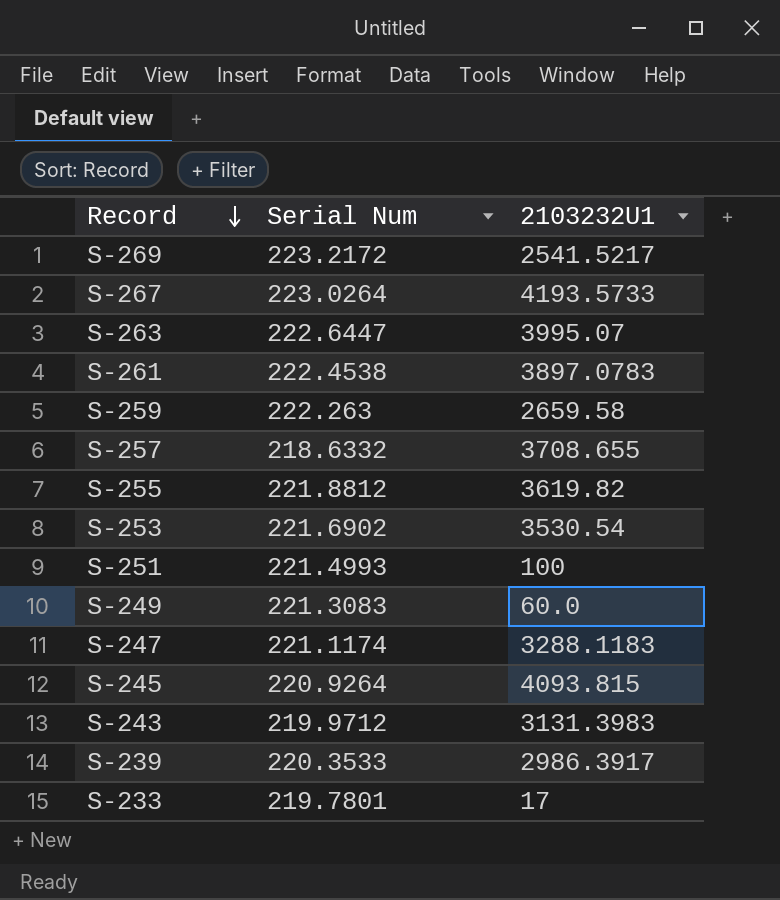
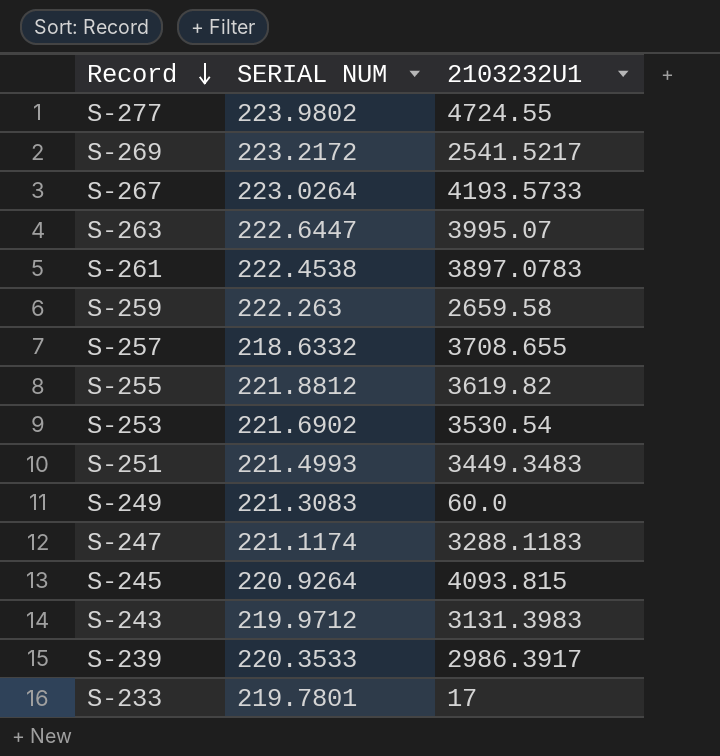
column name: Serial Num -> SERIAL NUM
row S-277: none -> 223.9802 | 4724.55
S-251 | 2103232U1: 100 -> 3449.3483

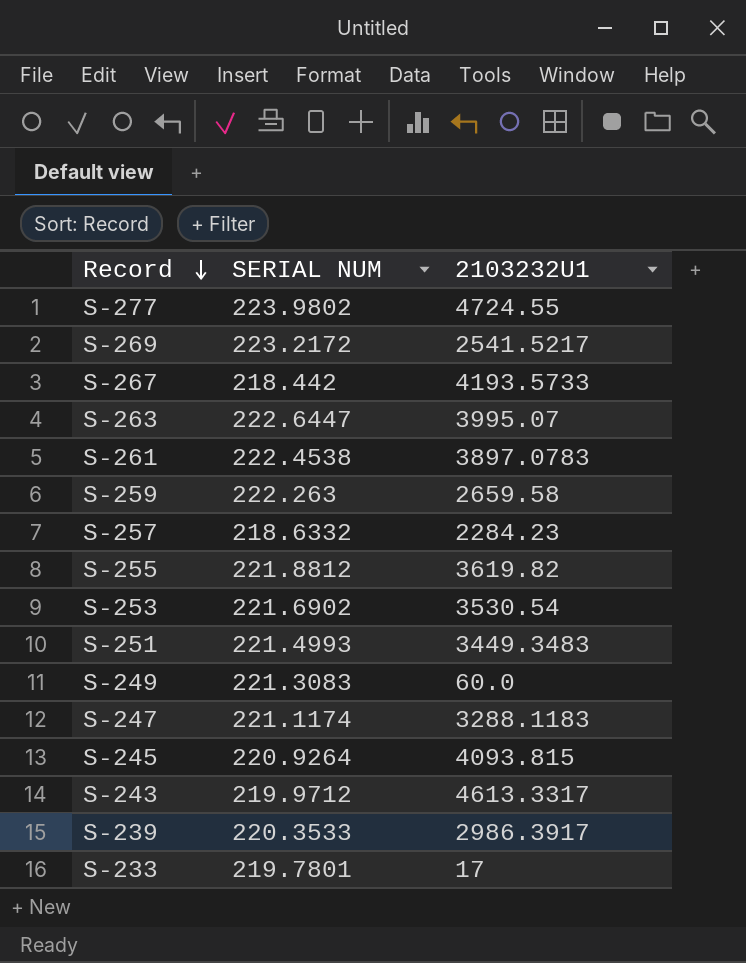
S-267 | SERIAL NUM: 223.0264 -> 218.442
S-257 | 2103232U1: 3708.655 -> 2284.23
S-243 | 2103232U1: 3131.3983 -> 4613.3317

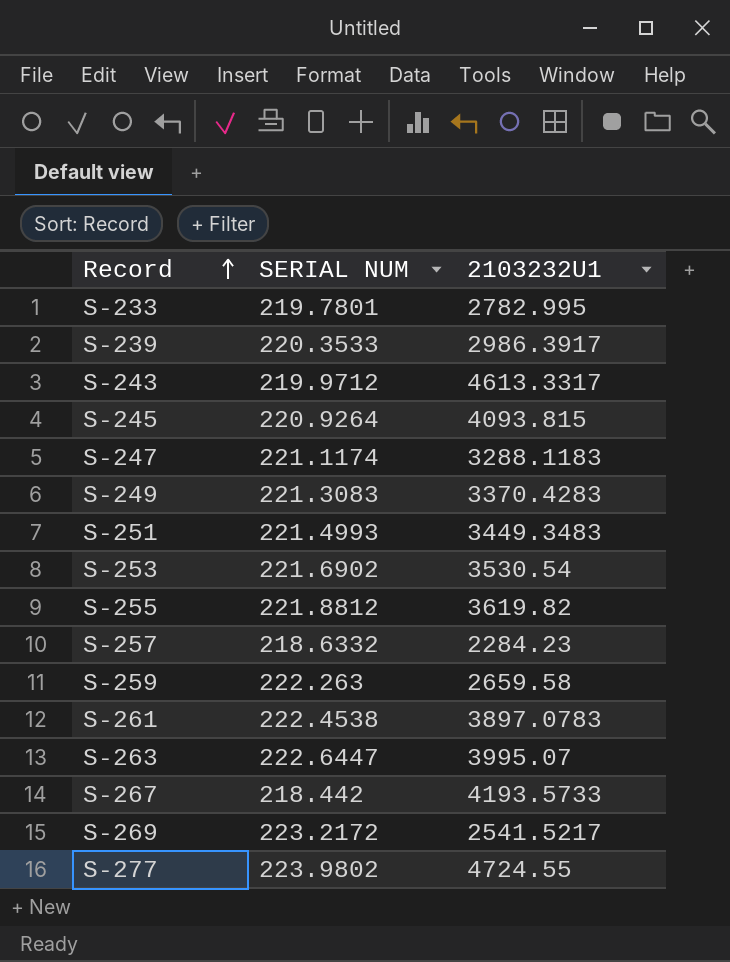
row order: Record descending -> Record ascending
S-233 | 2103232U1: 17 -> 2782.995
S-249 | 2103232U1: 60.0 -> 3370.4283

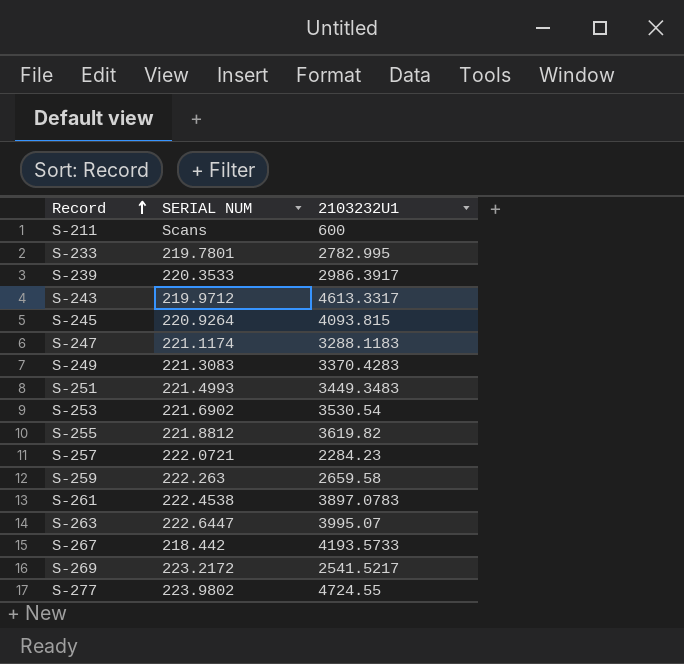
row S-211: none -> Scans | 600
S-257 | SERIAL NUM: 218.6332 -> 222.0721

